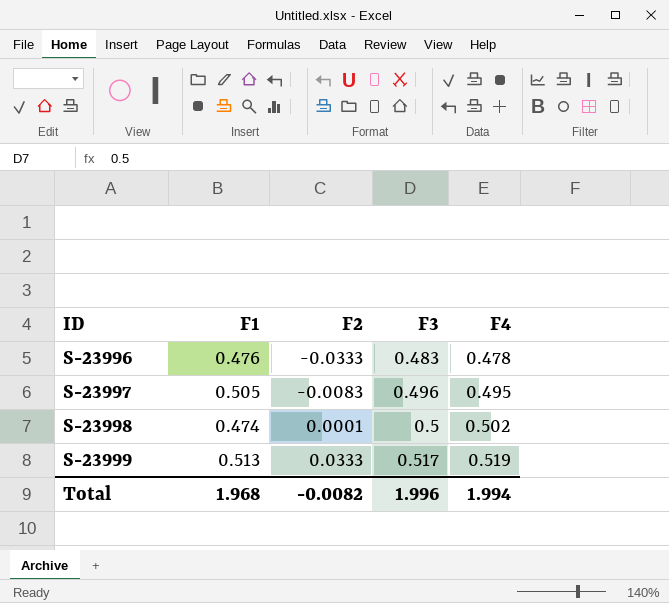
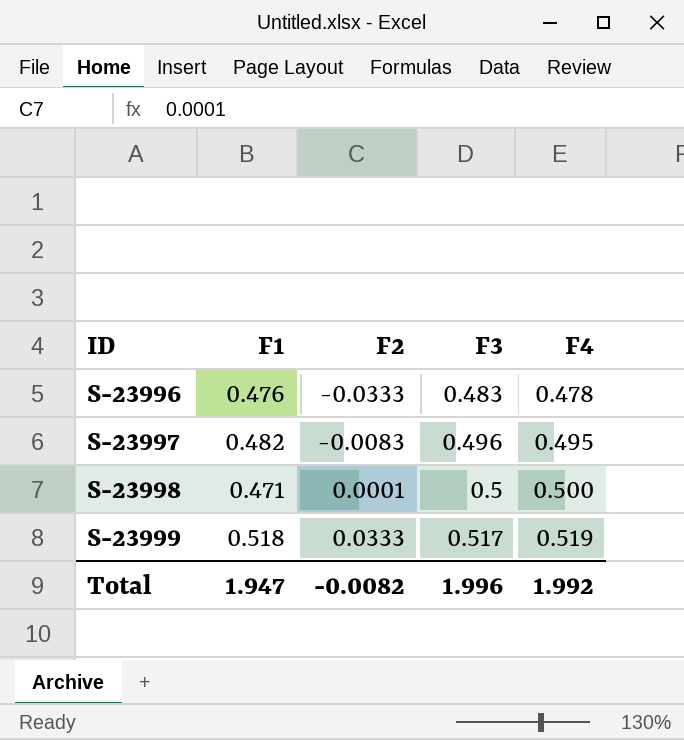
S-23997 | F1: 0.505 -> 0.482
S-23998 | F1: 0.474 -> 0.471
S-23998 | F4: 0.502 -> 0.500
S-23999 | F1: 0.513 -> 0.518
Total | F1: 1.968 -> 1.947
Total | F4: 1.994 -> 1.992

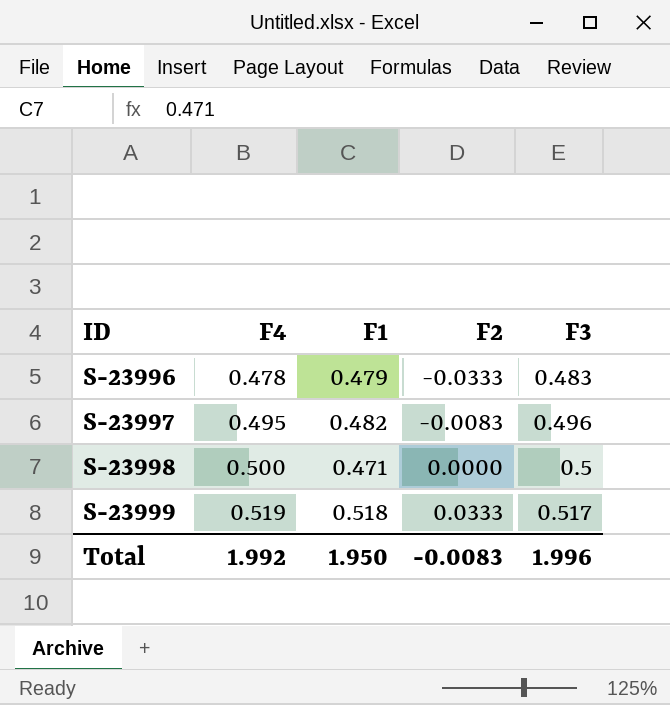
column F4 | position: 5 -> 2
S-23996 | F1: 0.476 -> 0.479
S-23998 | F2: 0.0001 -> 0.0000
Total | F1: 1.947 -> 1.950
Total | F2: -0.0082 -> -0.0083

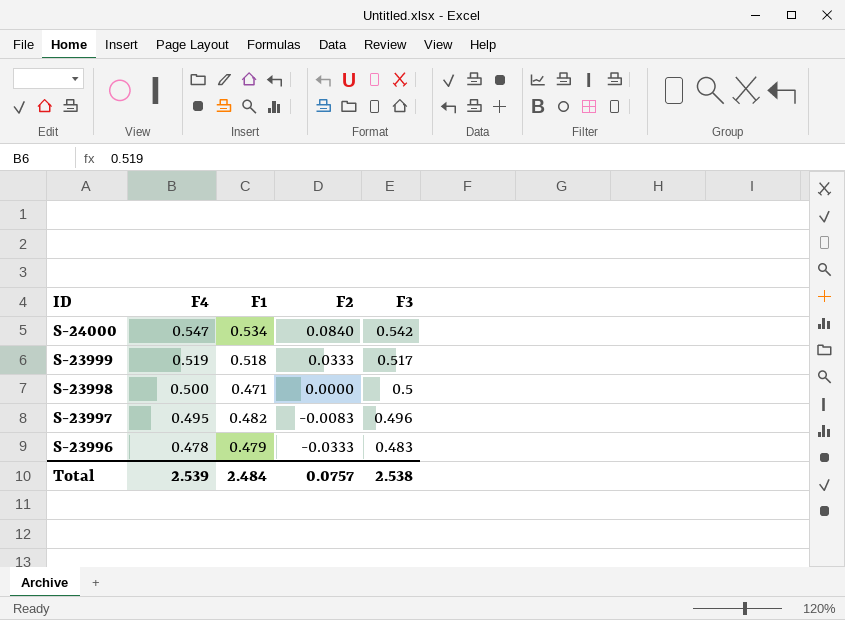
row order: ID ascending -> ID descending
row S-24000: none -> 0.547 | 0.534 | 0.0840 | 0.542
Total | F4: 1.992 -> 2.539
Total | F1: 1.950 -> 2.484
Total | F2: -0.0083 -> 0.0757
Total | F3: 1.996 -> 2.538

